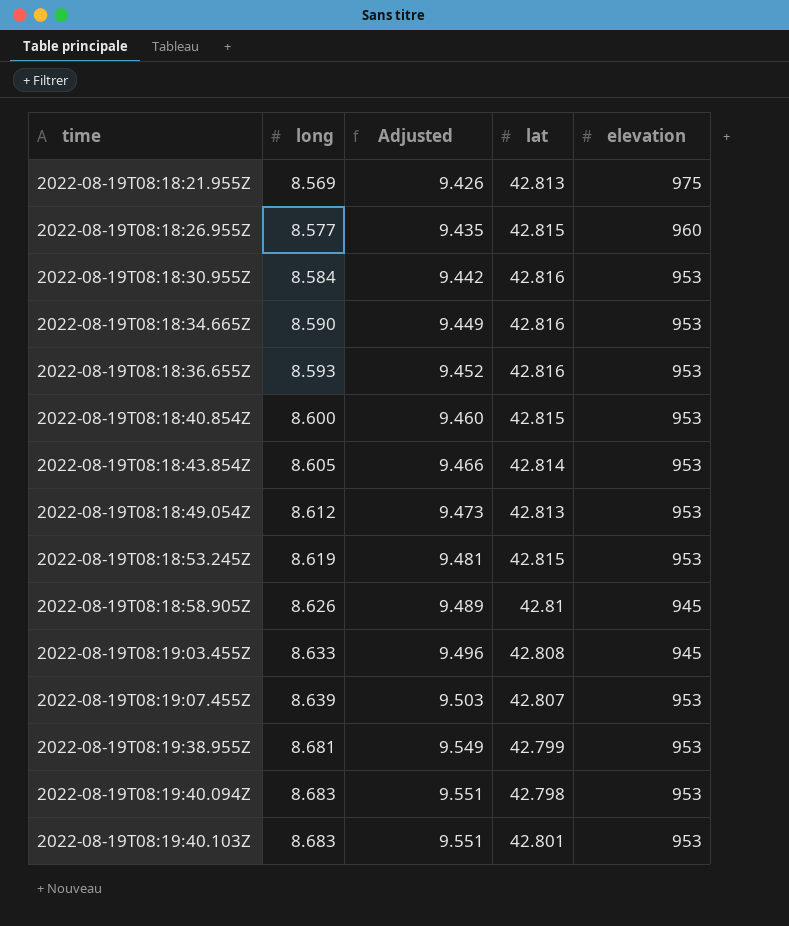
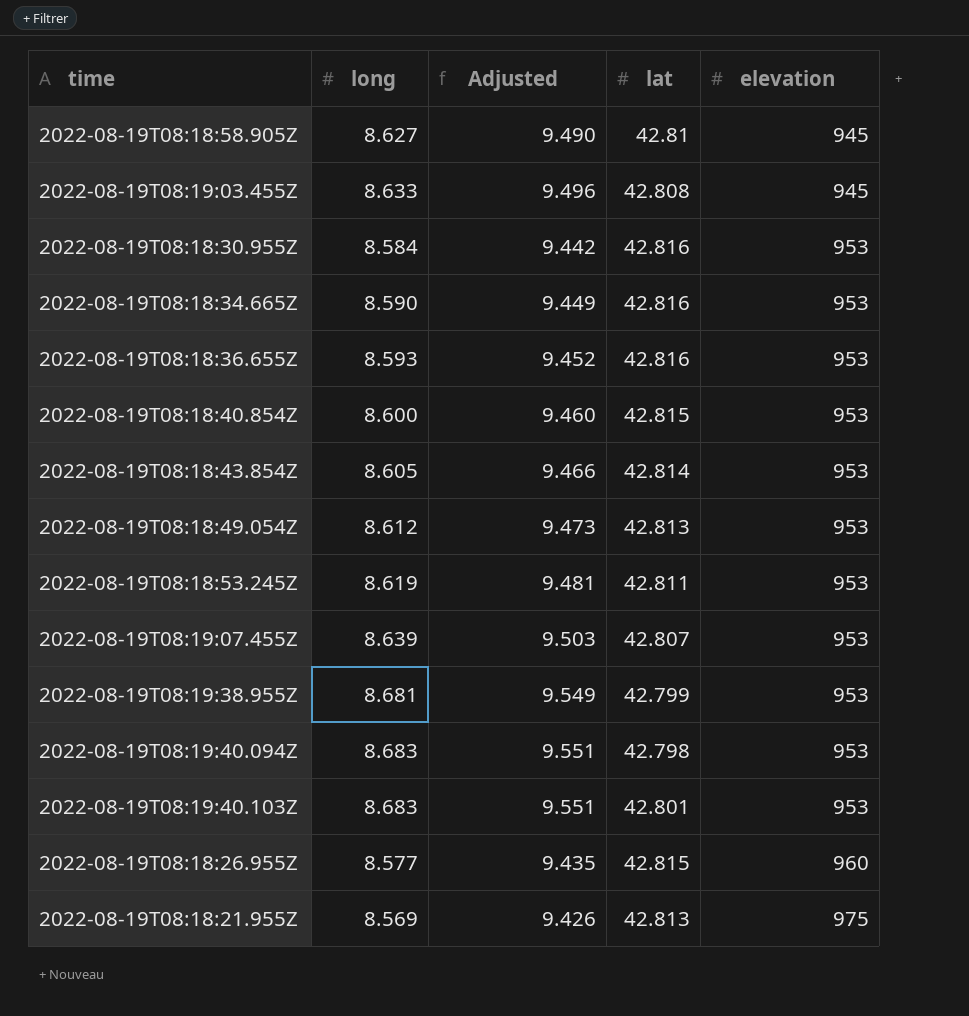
row order: time ascending -> elevation ascending
2022-08-19T08:18:58.905Z | long: 8.626 -> 8.627
2022-08-19T08:18:58.905Z | Adjusted: 9.489 -> 9.490
2022-08-19T08:18:53.245Z | lat: 42.815 -> 42.811

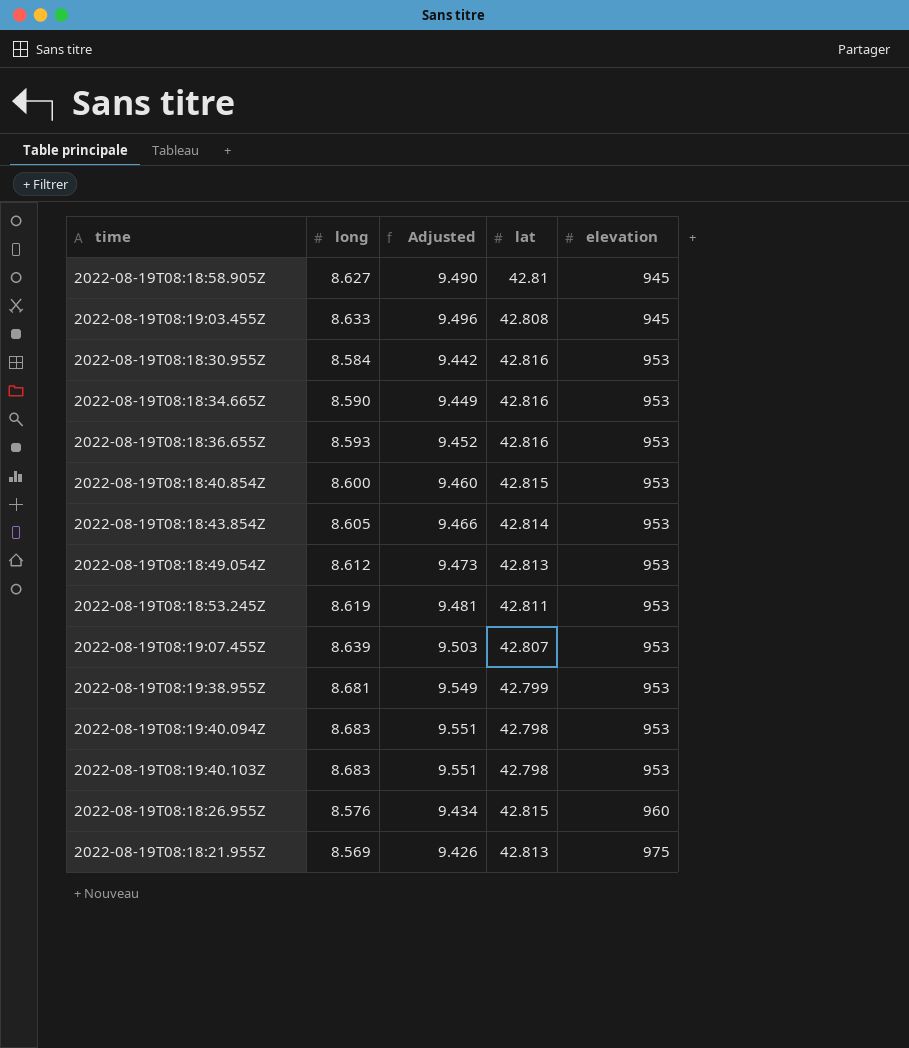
2022-08-19T08:19:40.103Z | lat: 42.801 -> 42.798
2022-08-19T08:18:26.955Z | long: 8.577 -> 8.576
2022-08-19T08:18:26.955Z | Adjusted: 9.435 -> 9.434

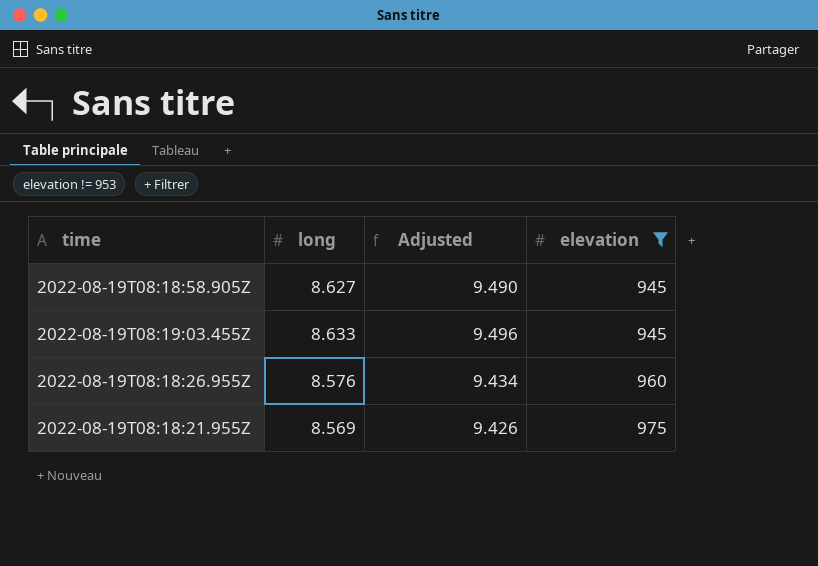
filter: none -> elevation != 953
column lat | position: 4 -> none

